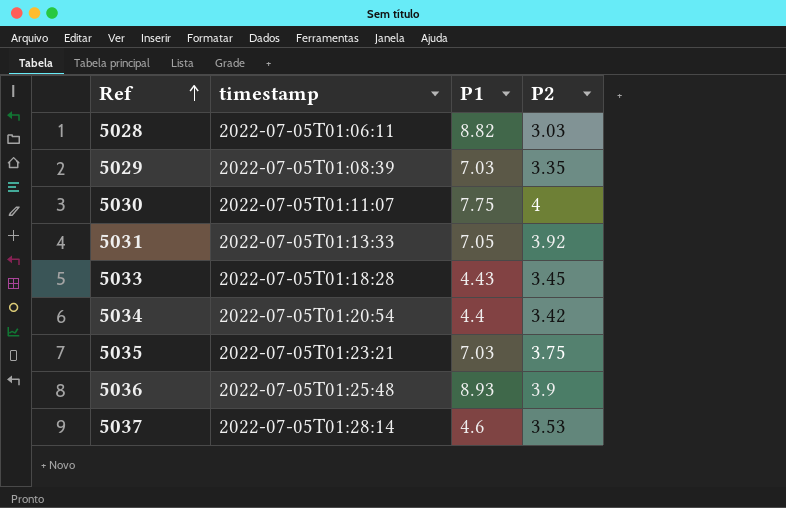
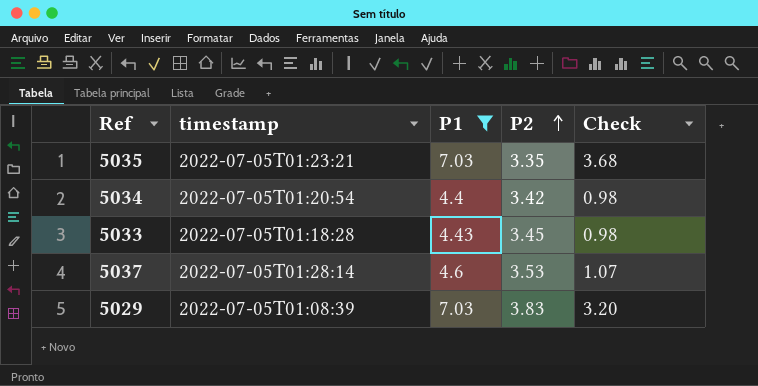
filter: none -> P1 <= 7.03
row order: Ref ascending -> P2 ascending
column Check | formula: none -> [P1] - [P2]
5035 | P2: 3.75 -> 3.35
5029 | P2: 3.35 -> 3.83

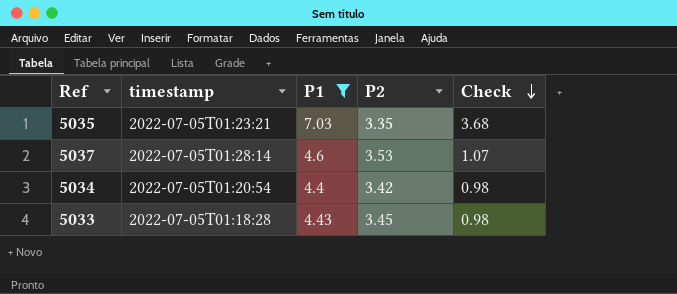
row order: P2 ascending -> Check descending
row 5029: 2022-07-05T01:08:39 | 7.03 | 3.83 | 3.20 -> none

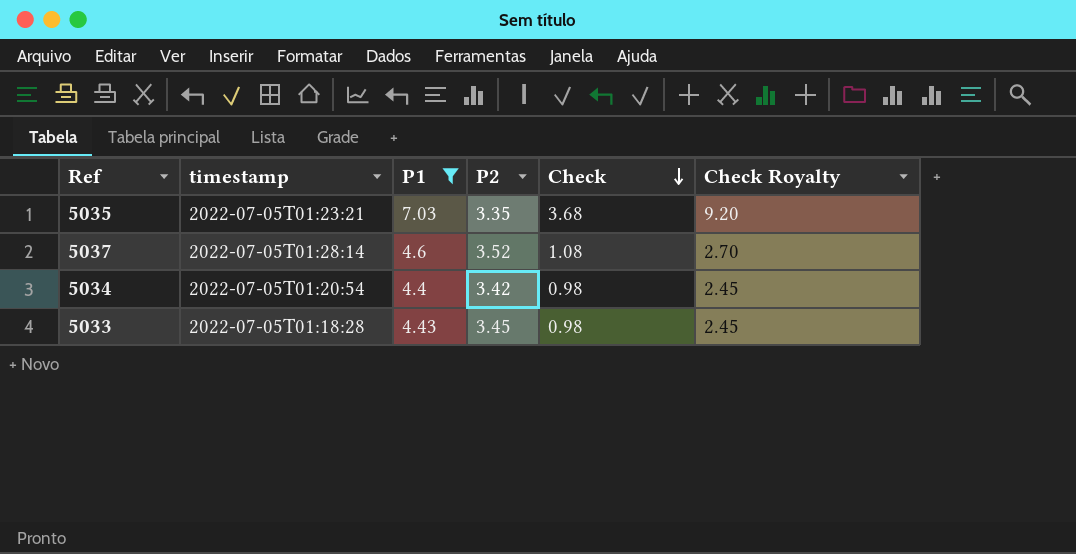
column Check Royalty | formula: none -> [Check] * 2.5
5037 | P2: 3.53 -> 3.52
5037 | Check: 1.07 -> 1.08

